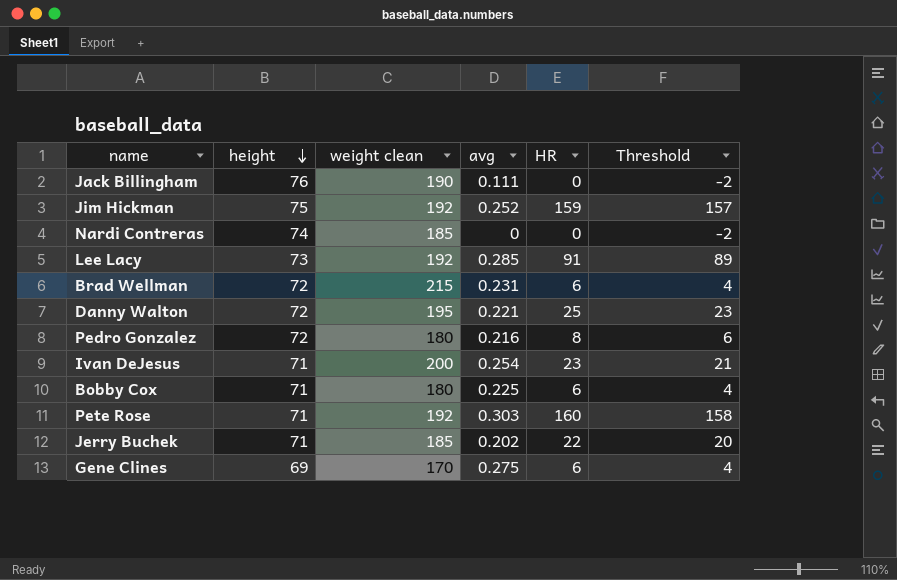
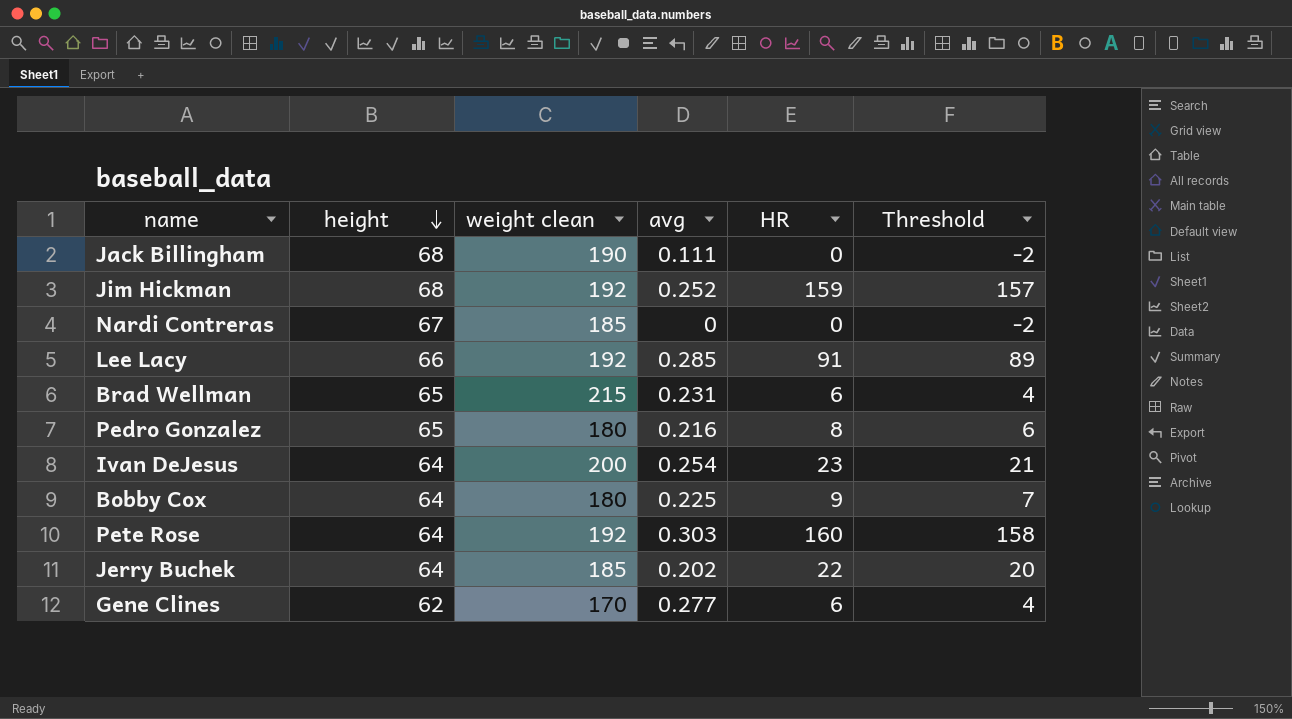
row Danny Walton: 72 | 195 | 0.221 | 25 | 23 -> none
Jack Billingham | height: 76 -> 68
Jim Hickman | height: 75 -> 68
Nardi Contreras | height: 74 -> 67
Lee Lacy | height: 73 -> 66
Brad Wellman | height: 72 -> 65
Pedro Gonzalez | height: 72 -> 65
Ivan DeJesus | height: 71 -> 64
Bobby Cox | height: 71 -> 64
Bobby Cox | HR: 6 -> 9
Bobby Cox | Threshold: 4 -> 7
Pete Rose | height: 71 -> 64
Jerry Buchek | height: 71 -> 64
Gene Clines | height: 69 -> 62
Gene Clines | avg: 0.275 -> 0.277

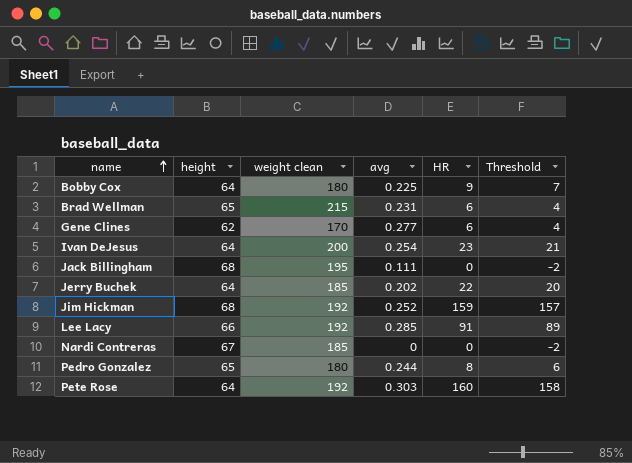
row order: height descending -> name ascending
Jack Billingham | weight clean: 190 -> 195
Pedro Gonzalez | avg: 0.216 -> 0.244

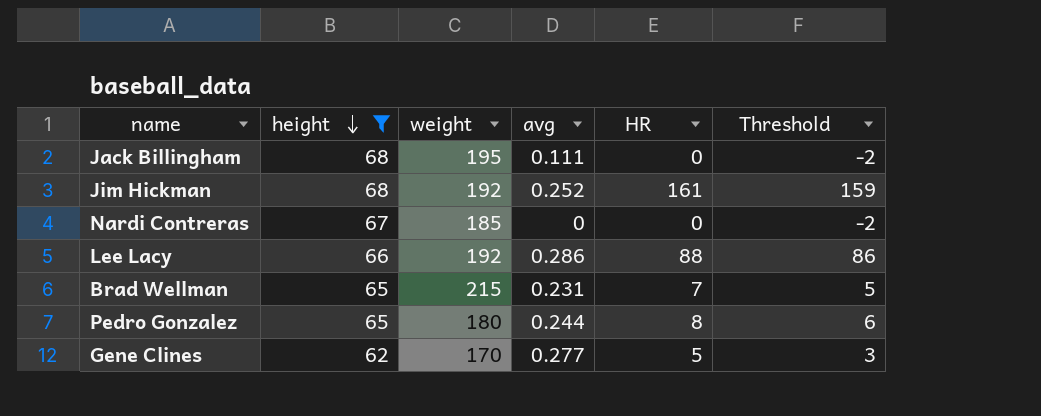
filter: none -> height != 64
row order: name ascending -> height descending
column name: weight clean -> weight
Jim Hickman | HR: 159 -> 161
Jim Hickman | Threshold: 157 -> 159
Lee Lacy | avg: 0.285 -> 0.286
Lee Lacy | HR: 91 -> 88
Lee Lacy | Threshold: 89 -> 86
Brad Wellman | HR: 6 -> 7
Brad Wellman | Threshold: 4 -> 5
Gene Clines | HR: 6 -> 5
Gene Clines | Threshold: 4 -> 3

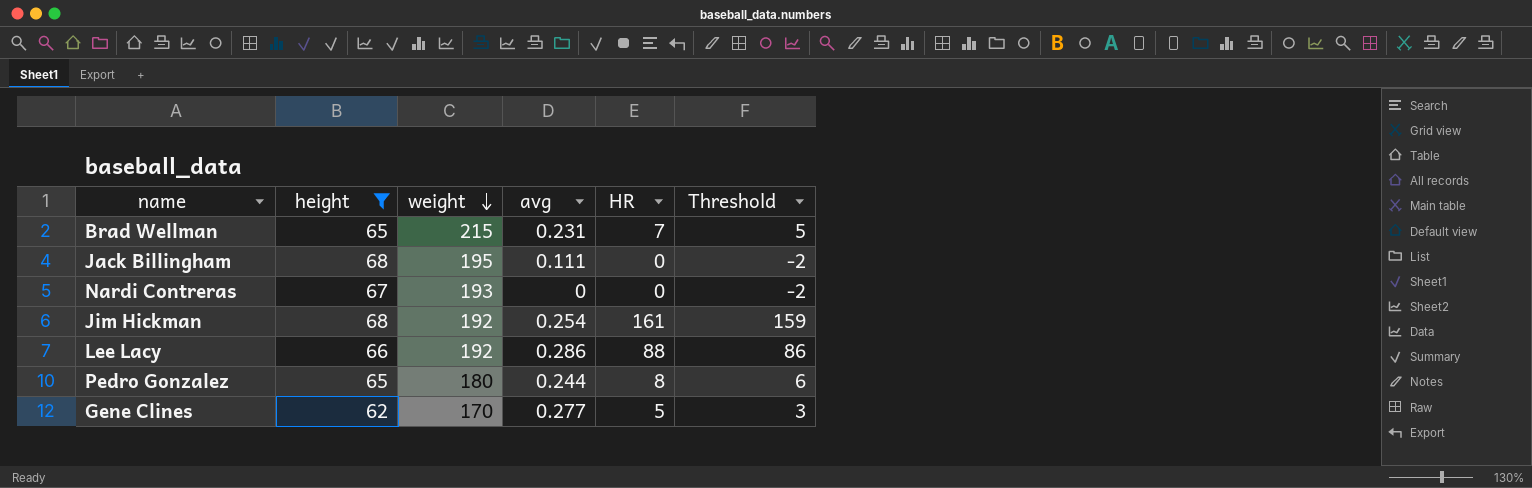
row order: height descending -> weight descending
Nardi Contreras | weight: 185 -> 193
Jim Hickman | avg: 0.252 -> 0.254

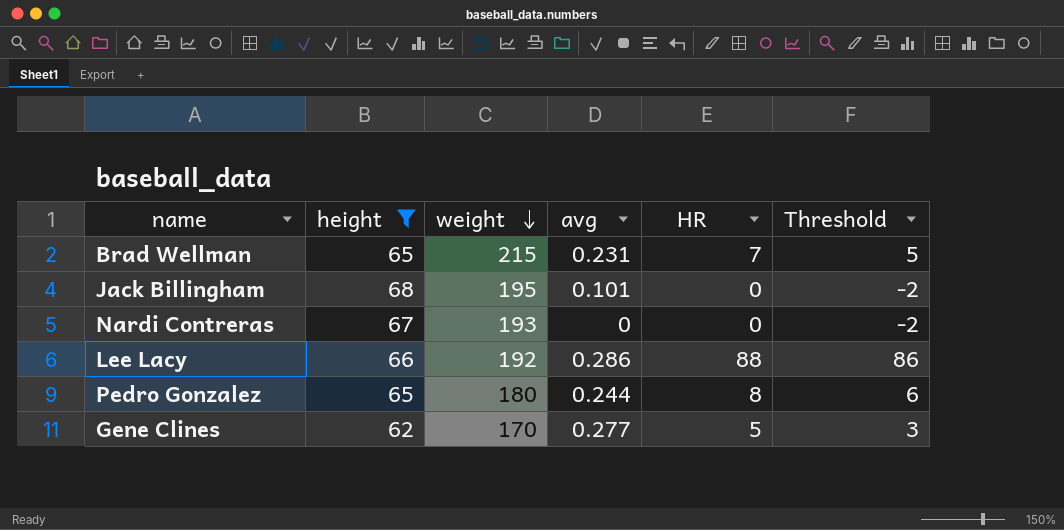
row Jim Hickman: 68 | 192 | 0.254 | 161 | 159 -> none
Jack Billingham | avg: 0.111 -> 0.101

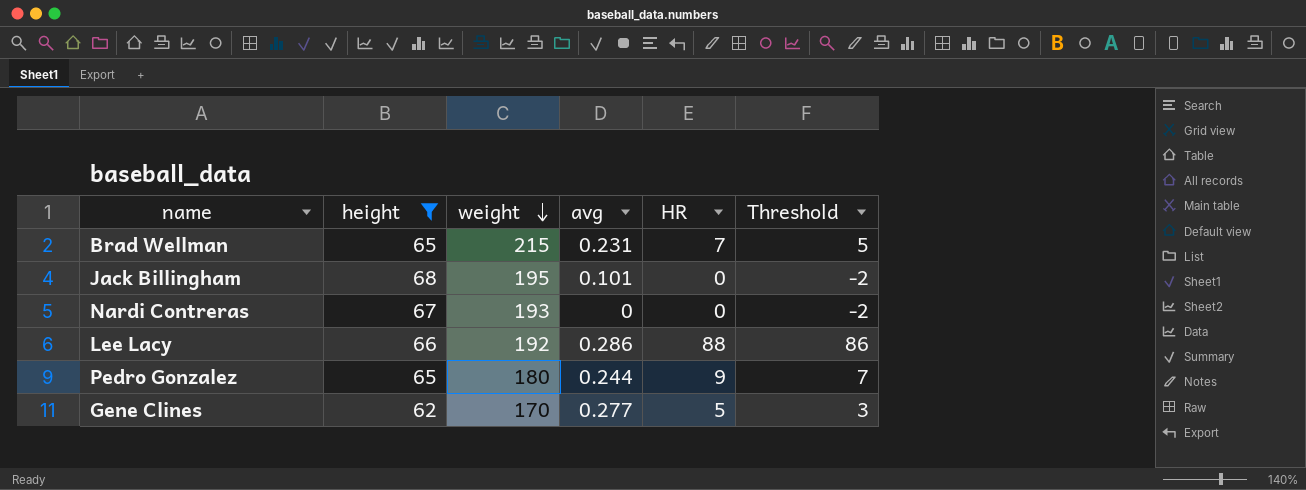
Pedro Gonzalez | HR: 8 -> 9
Pedro Gonzalez | Threshold: 6 -> 7

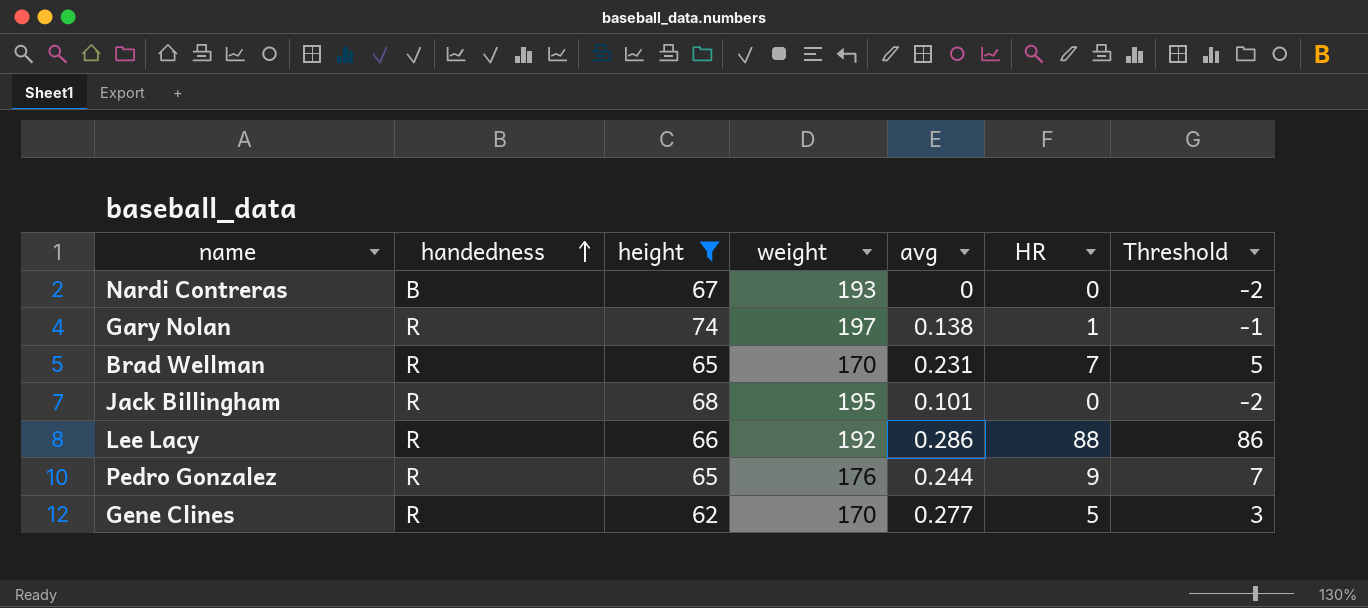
row order: weight descending -> handedness ascending
column handedness | position: none -> 2
row Gary Nolan: none -> R | 74 | 197 | 0.138 | 1 | -1
Brad Wellman | weight: 215 -> 170
Pedro Gonzalez | weight: 180 -> 176

